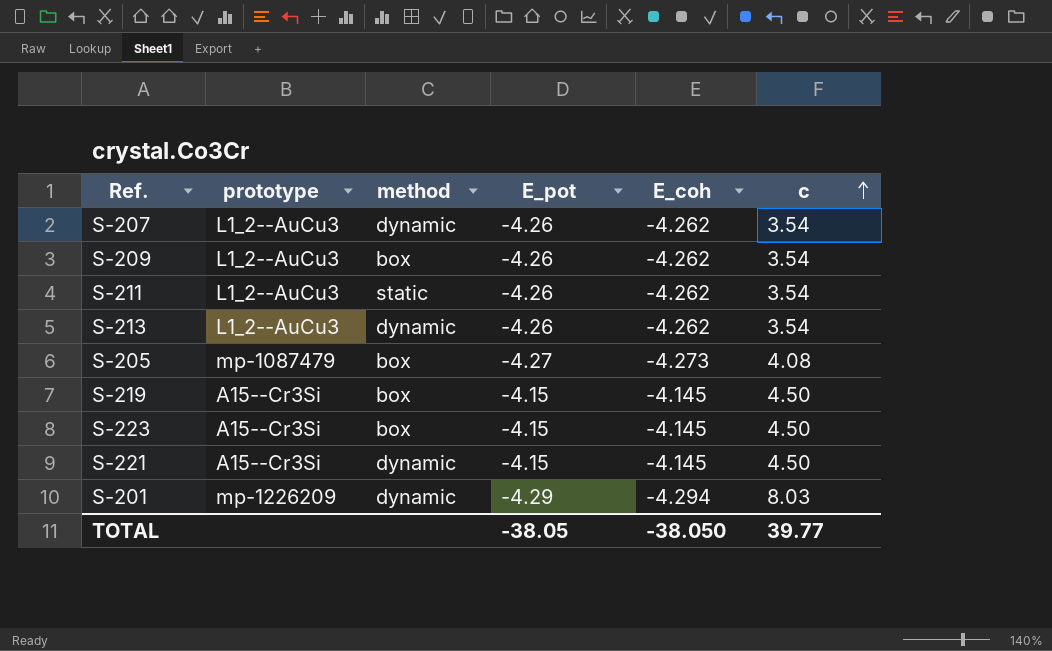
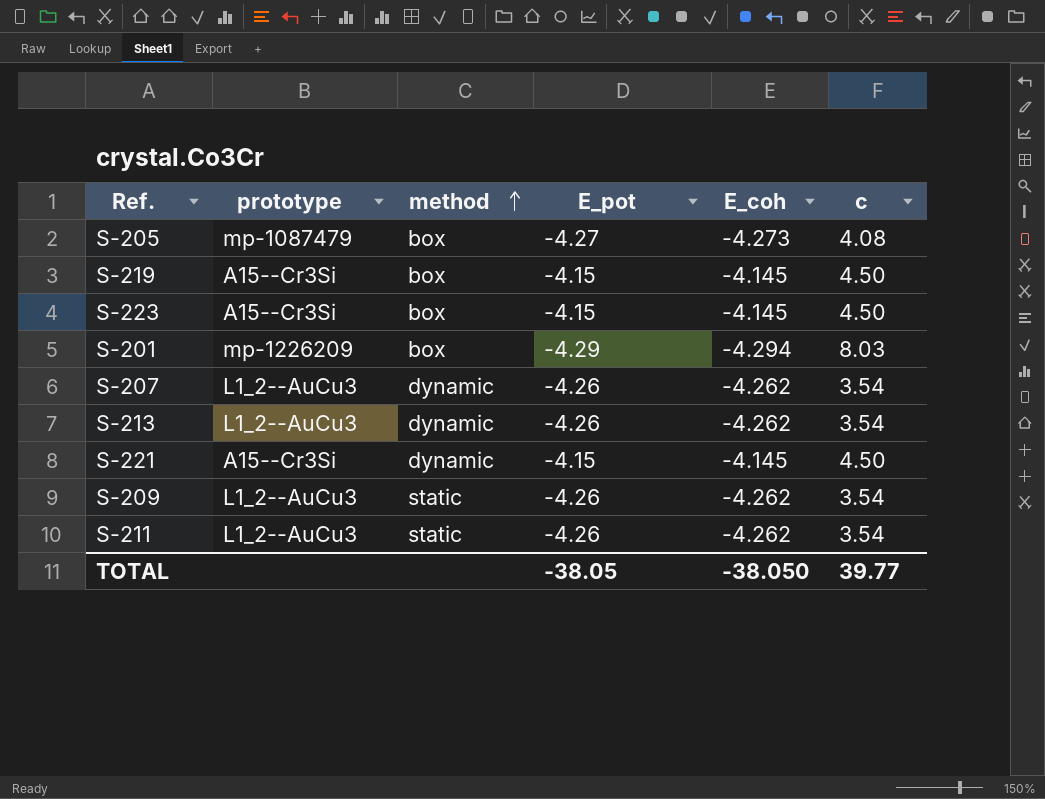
row order: c ascending -> method ascending
S-201 | method: dynamic -> box
S-209 | method: box -> static

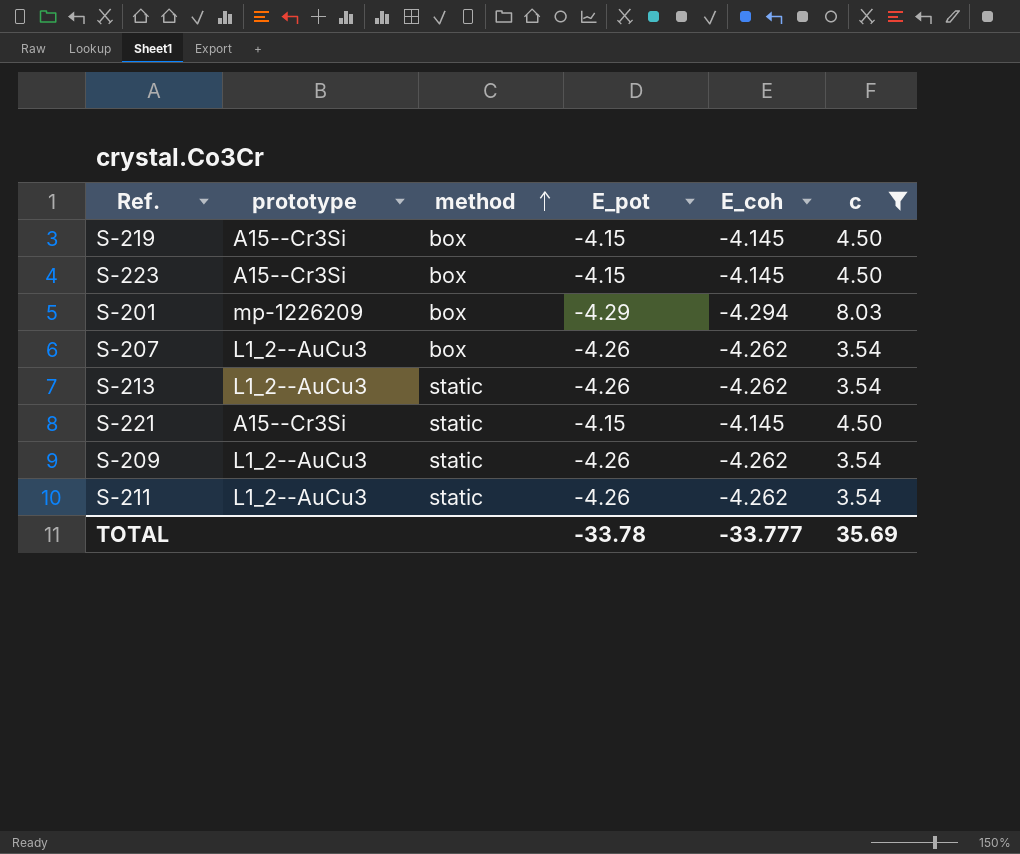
filter: none -> c != 4.08
S-207 | method: dynamic -> box
S-213 | method: dynamic -> static
S-221 | method: dynamic -> static
TOTAL | E_pot: -38.05 -> -33.78
TOTAL | E_coh: -38.050 -> -33.777
TOTAL | c: 39.77 -> 35.69

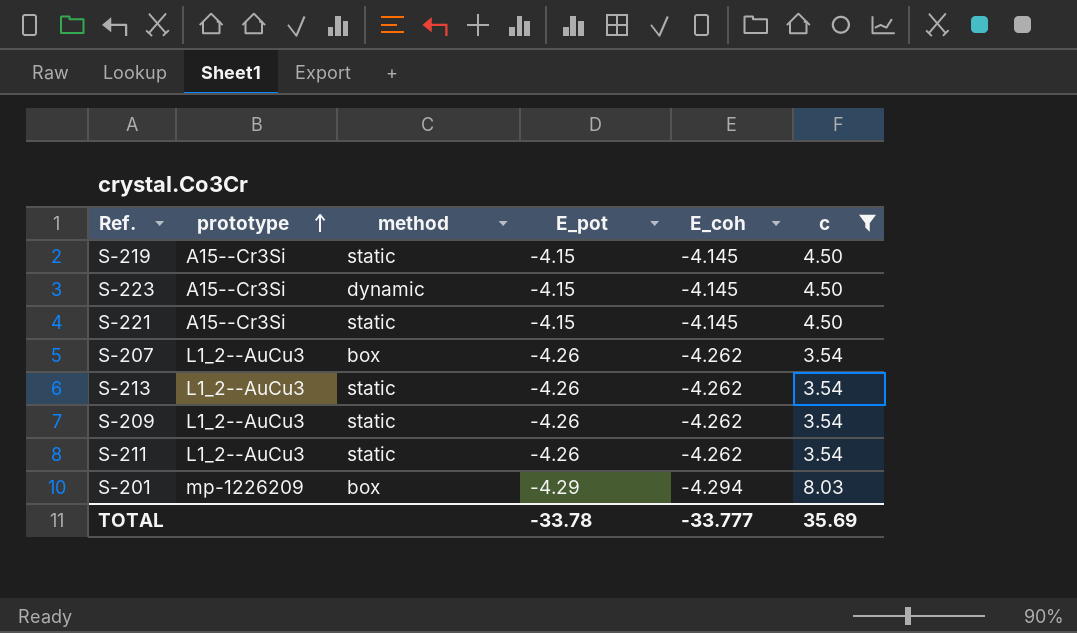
row order: method ascending -> prototype ascending
S-219 | method: box -> static
S-223 | method: box -> dynamic

